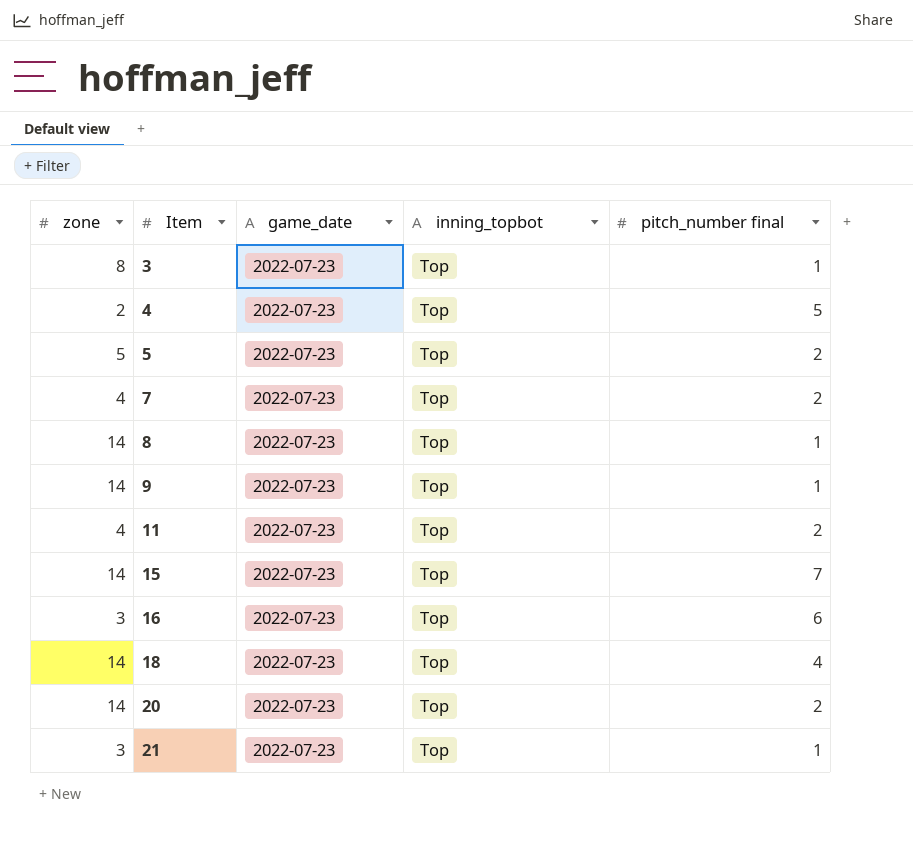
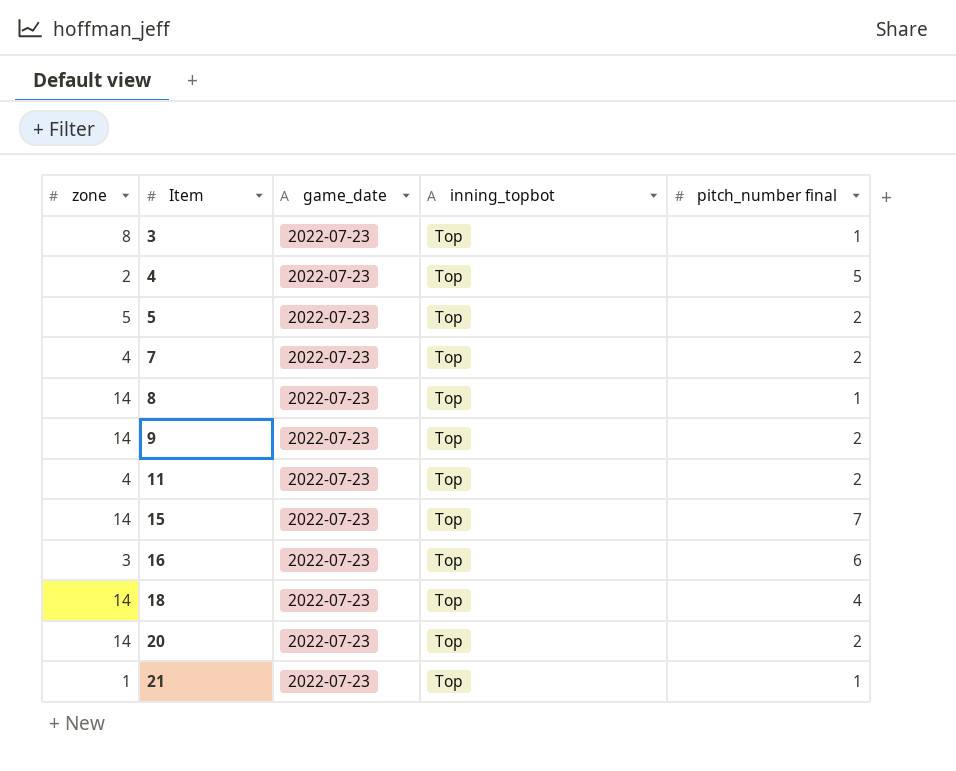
9 | pitch_number final: 1 -> 2
21 | zone: 3 -> 1

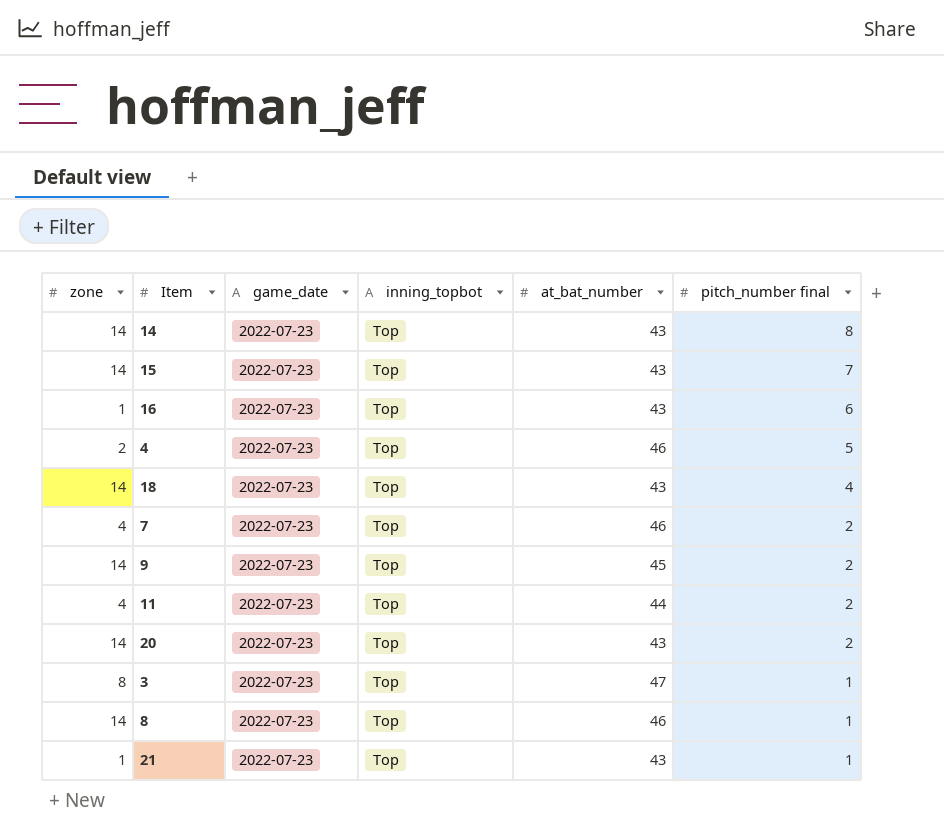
row order: Item ascending -> pitch_number final descending
column at_bat_number | position: none -> 5
row 5: 5 | 2022-07-23 | Top | 2 -> none
row 14: none -> 14 | 2022-07-23 | Top | 43 | 8
16 | zone: 3 -> 1

